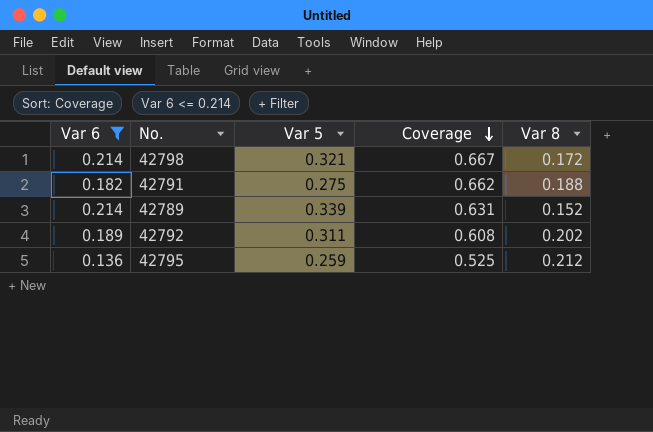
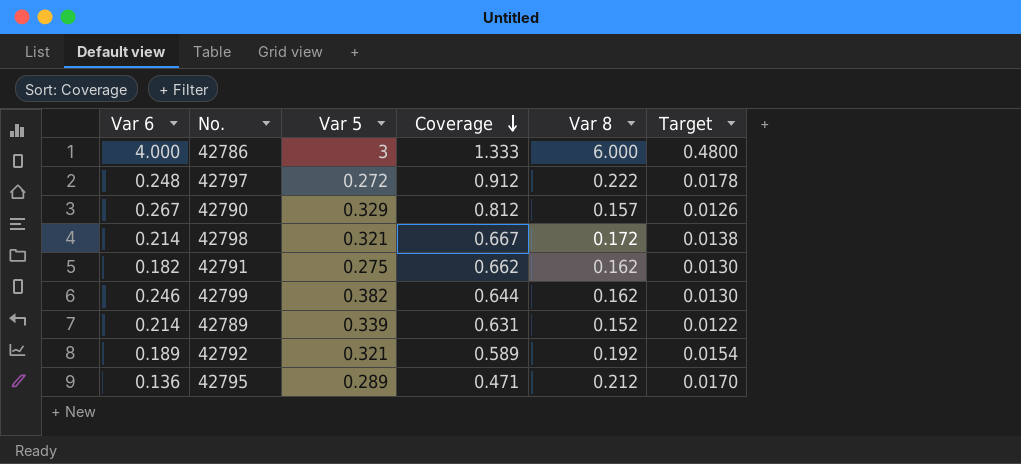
filter: Var 6 <= 0.214 -> none
column Target | formula: none -> [Var 8] * 0.08
42791 | Var 8: 0.188 -> 0.162
42792 | Var 5: 0.311 -> 0.321
42792 | Coverage: 0.608 -> 0.589
42792 | Var 8: 0.202 -> 0.192
42795 | Var 5: 0.259 -> 0.289
42795 | Coverage: 0.525 -> 0.471

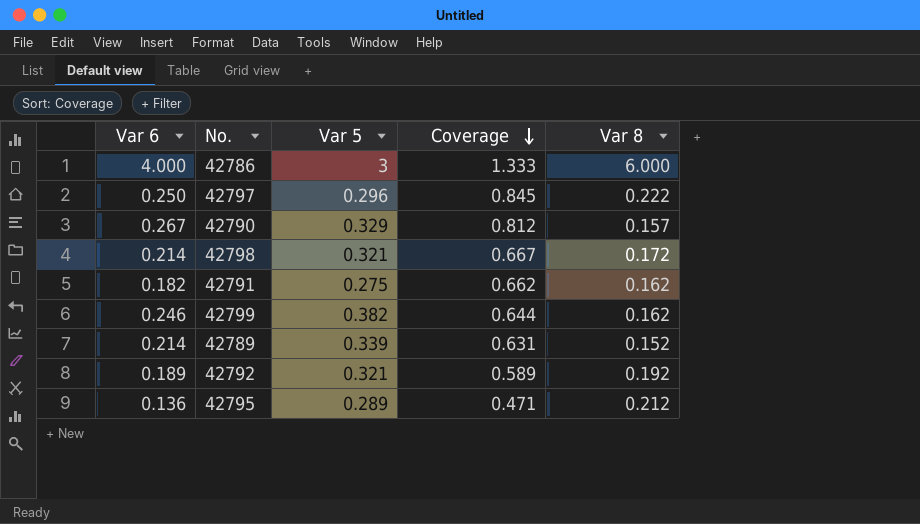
column Target | formula: [Var 8] * 0.08 -> none
42797 | Var 6: 0.248 -> 0.250
42797 | Var 5: 0.272 -> 0.296
42797 | Coverage: 0.912 -> 0.845

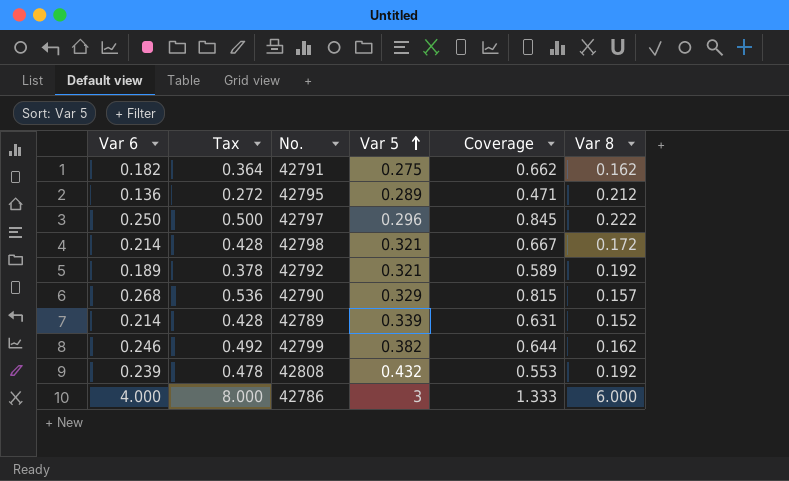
row order: Coverage descending -> Var 5 ascending
column Tax | formula: none -> [Var 6] * 2
42790 | Var 6: 0.267 -> 0.268
42790 | Coverage: 0.812 -> 0.815
row 42808: none -> 0.239 | 0.478 | 0.432 | 0.553 | 0.192

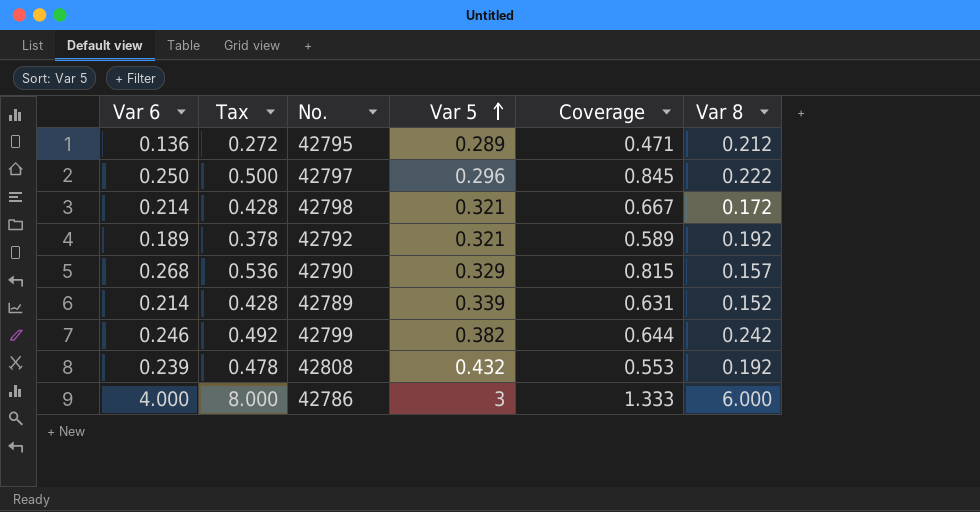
row 42791: 0.182 | 0.364 | 0.275 | 0.662 | 0.162 -> none
42799 | Var 8: 0.162 -> 0.242

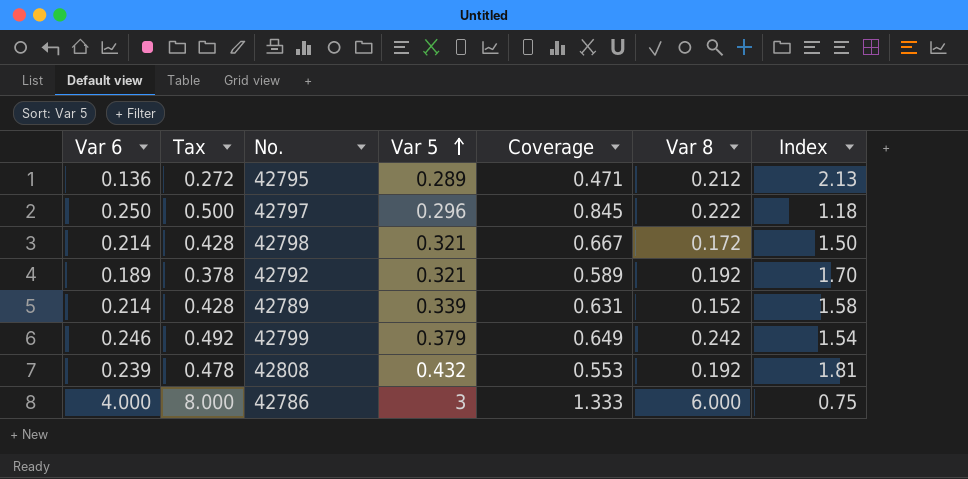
column Index | formula: none -> [Var 5] / [Var 6]
row 42790: 0.268 | 0.536 | 0.329 | 0.815 | 0.157 -> none
42799 | Var 5: 0.382 -> 0.379
42799 | Coverage: 0.644 -> 0.649

